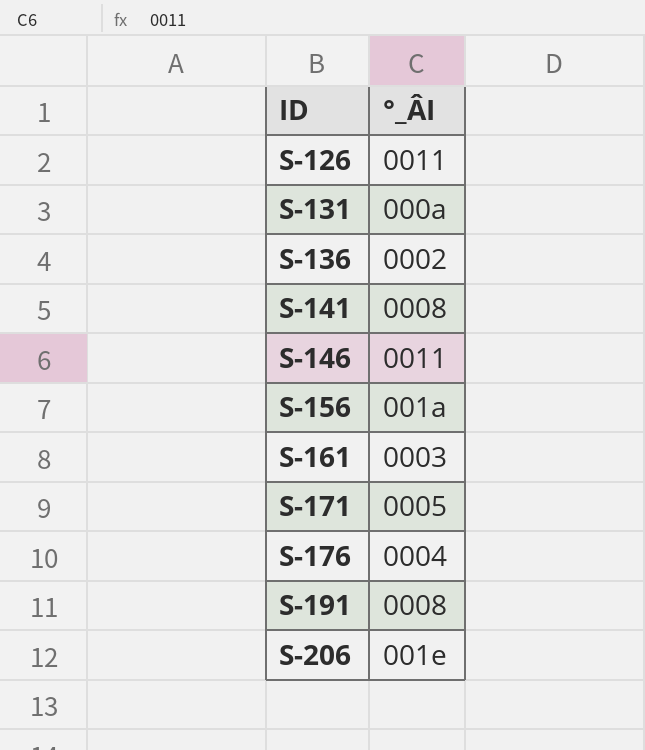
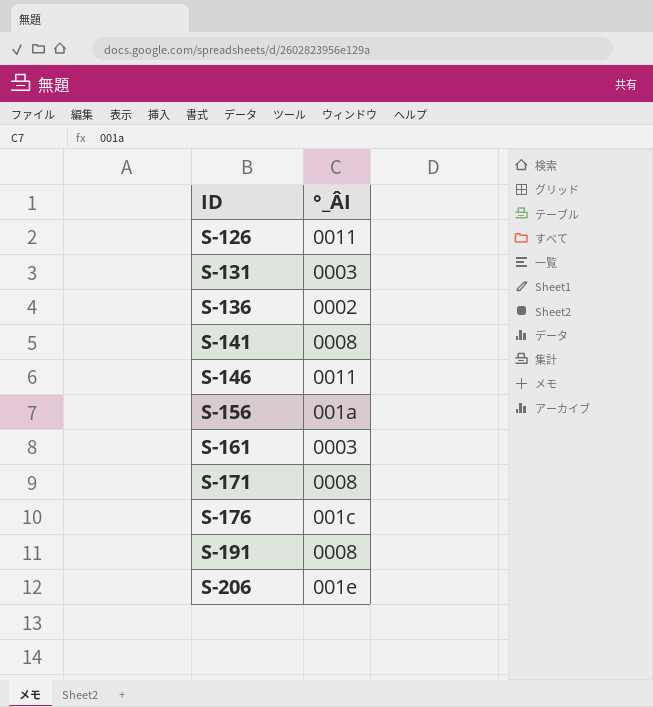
S-131 | °_ÂI: 000a -> 0003
S-171 | °_ÂI: 0005 -> 0008
S-176 | °_ÂI: 0004 -> 001c

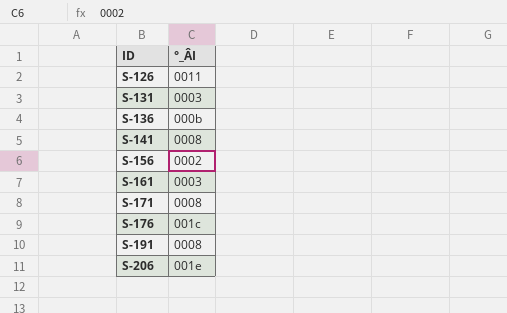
row S-146: 0011 -> none
S-136 | °_ÂI: 0002 -> 000b
S-156 | °_ÂI: 001a -> 0002

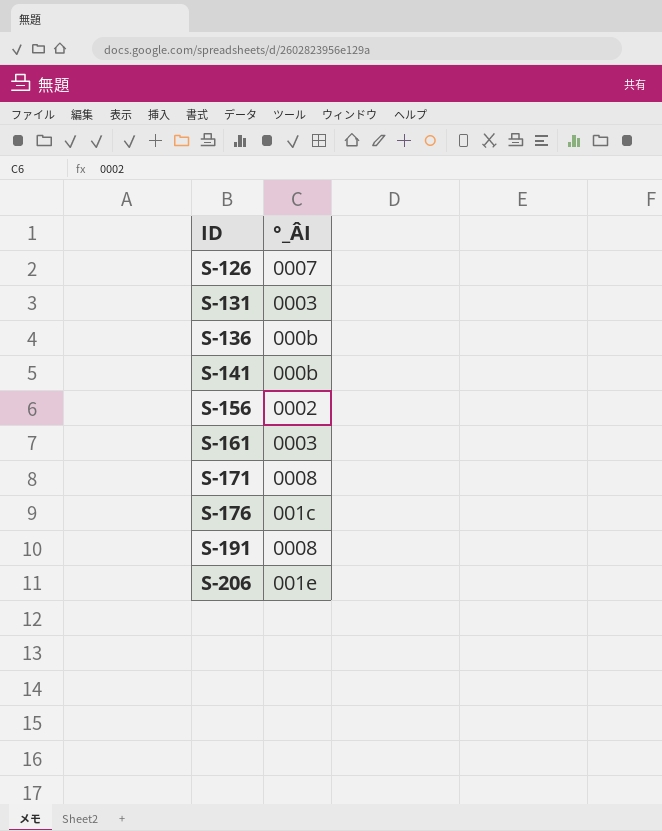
S-126 | °_ÂI: 0011 -> 0007
S-141 | °_ÂI: 0008 -> 000b

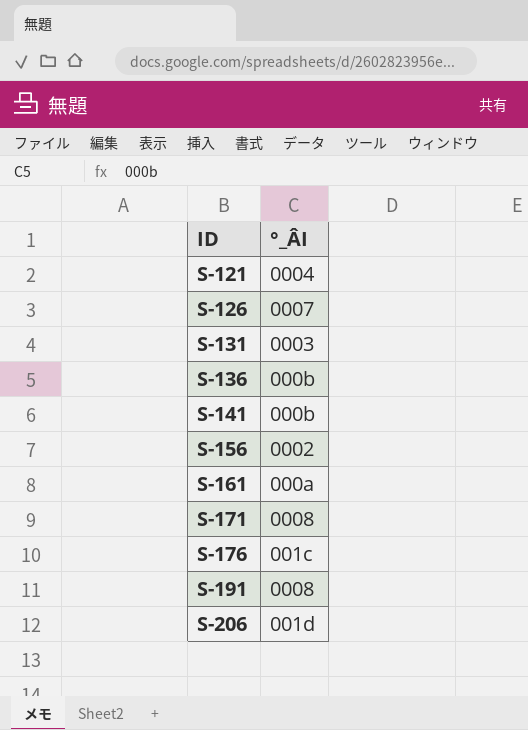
row S-121: none -> 0004
S-161 | °_ÂI: 0003 -> 000a
S-206 | °_ÂI: 001e -> 001d

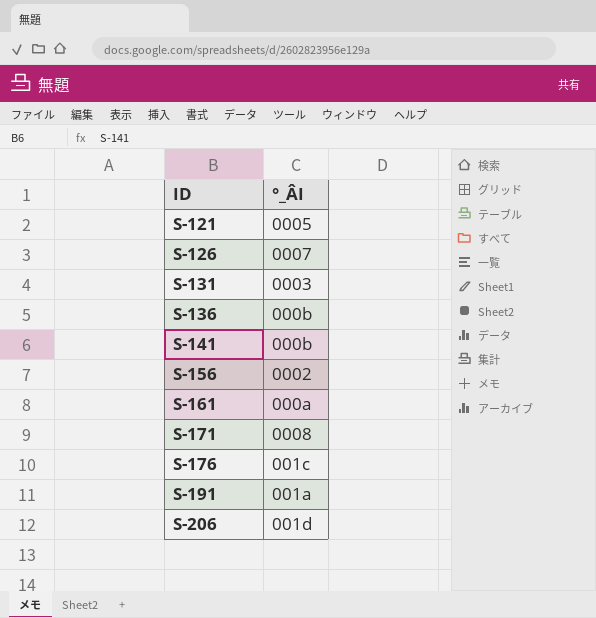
S-121 | °_ÂI: 0004 -> 0005
S-191 | °_ÂI: 0008 -> 001a

